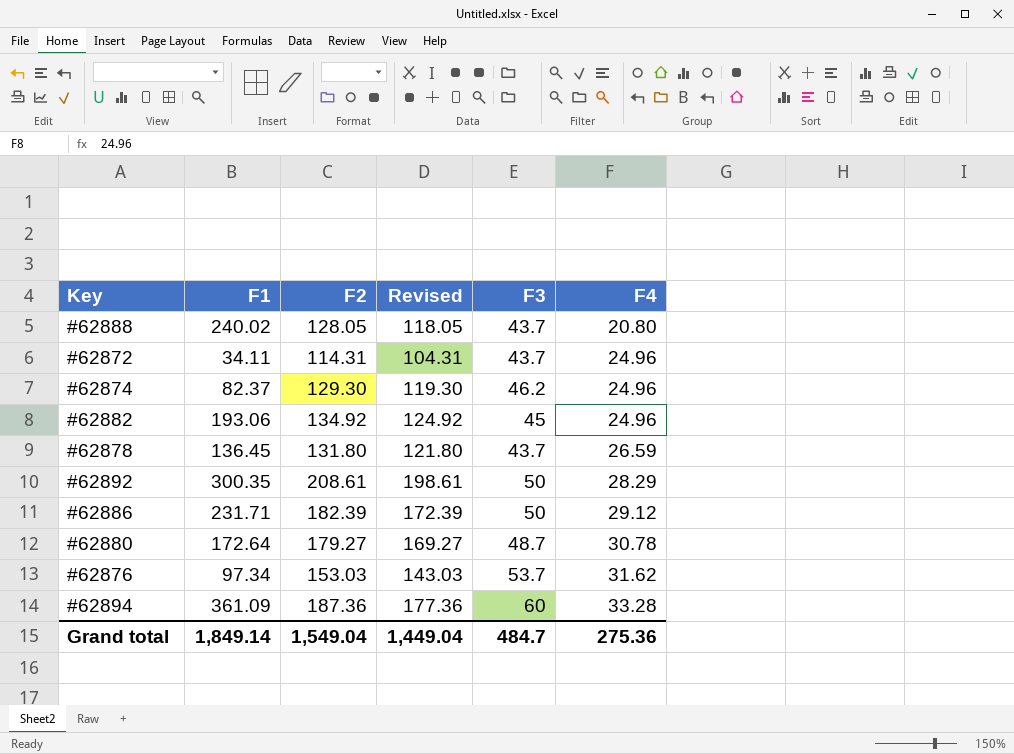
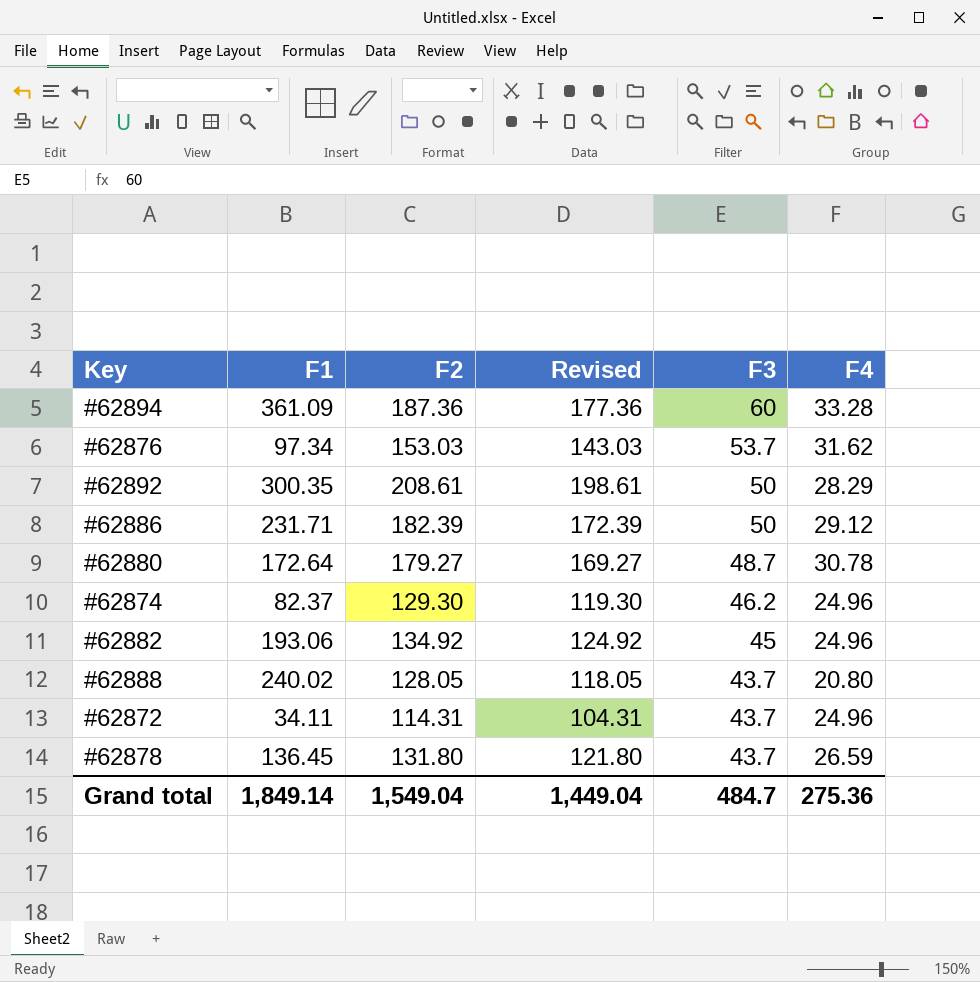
row order: F4 ascending -> F3 descending

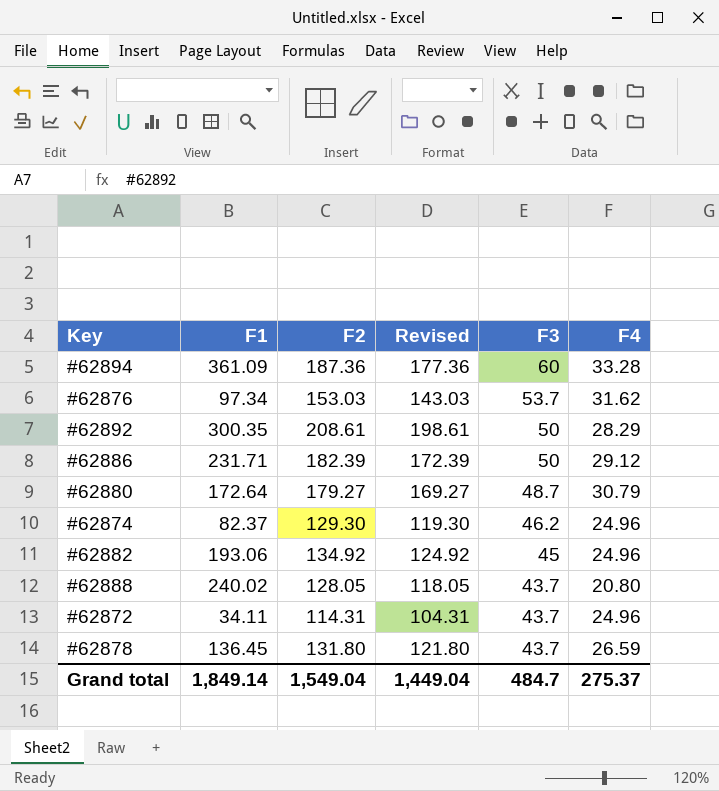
#62880 | F4: 30.78 -> 30.79
Grand total | F4: 275.36 -> 275.37

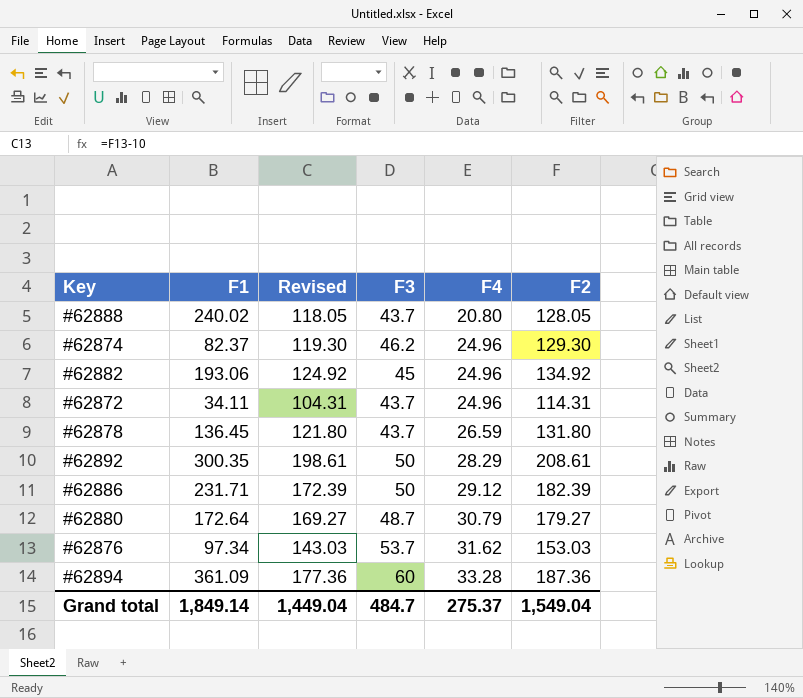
row order: F3 descending -> F4 ascending
column F2 | position: 3 -> 6

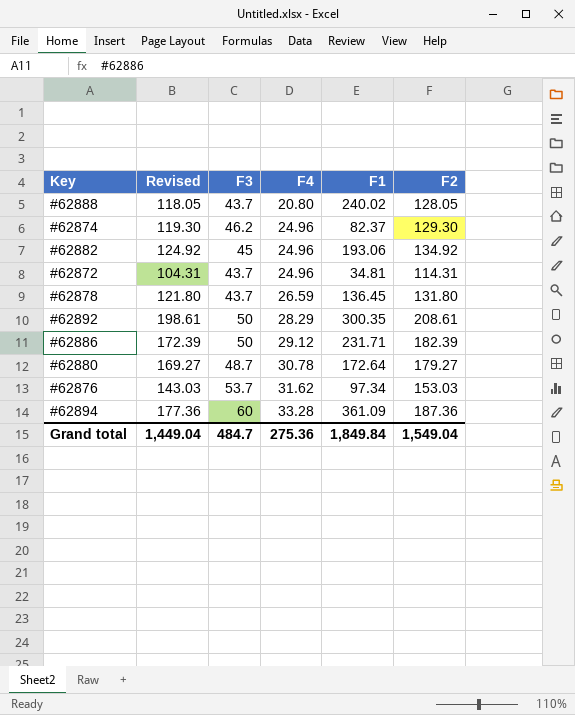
column F1 | position: 2 -> 5
#62872 | F1: 34.11 -> 34.81
#62880 | F4: 30.79 -> 30.78
Grand total | F4: 275.37 -> 275.36
Grand total | F1: 1,849.14 -> 1,849.84

